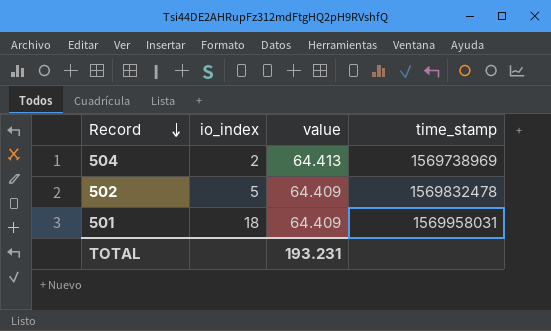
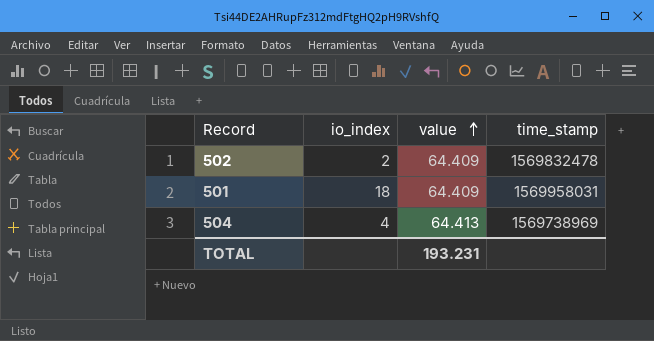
row order: Record descending -> value ascending
502 | io_index: 5 -> 2
504 | io_index: 2 -> 4

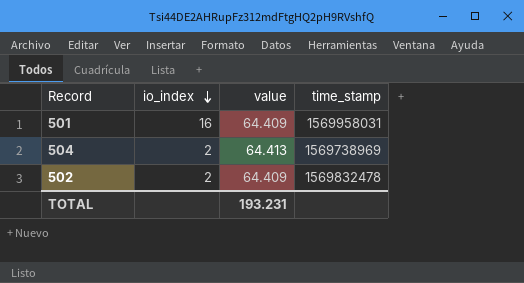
row order: value ascending -> io_index descending
501 | io_index: 18 -> 16
504 | io_index: 4 -> 2

